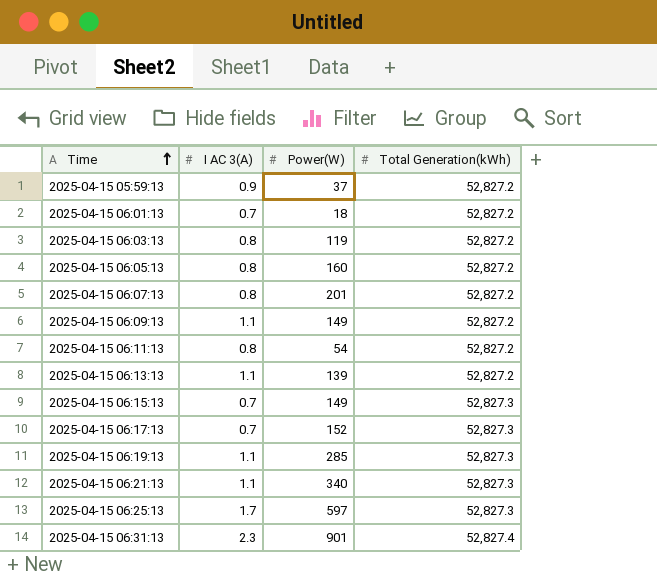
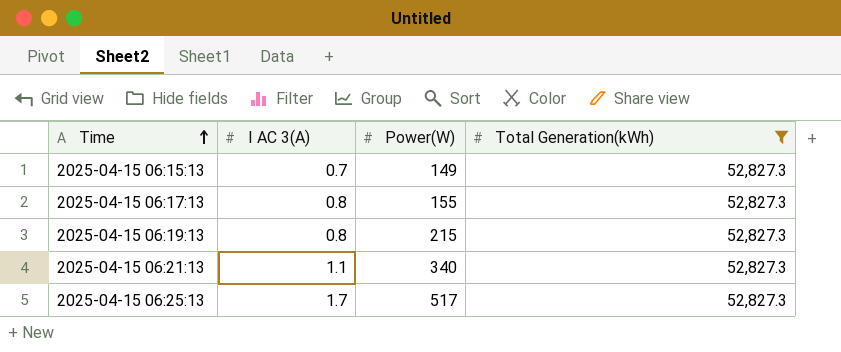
filter: none -> Total Generation(kWh) = 52,827.3
2025-04-15 06:17:13 | I AC 3(A): 0.7 -> 0.8
2025-04-15 06:17:13 | Power(W): 152 -> 155
2025-04-15 06:19:13 | I AC 3(A): 1.1 -> 0.8
2025-04-15 06:19:13 | Power(W): 285 -> 215
2025-04-15 06:25:13 | Power(W): 597 -> 517

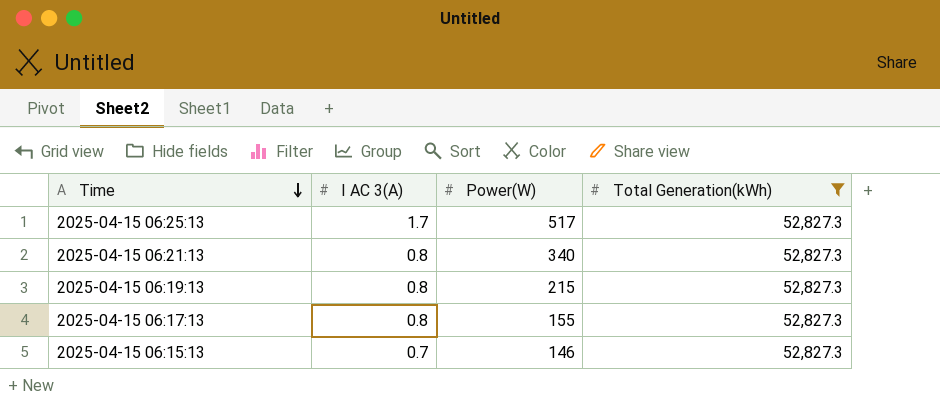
row order: Time ascending -> Time descending
2025-04-15 06:21:13 | I AC 3(A): 1.1 -> 0.8
2025-04-15 06:15:13 | Power(W): 149 -> 146

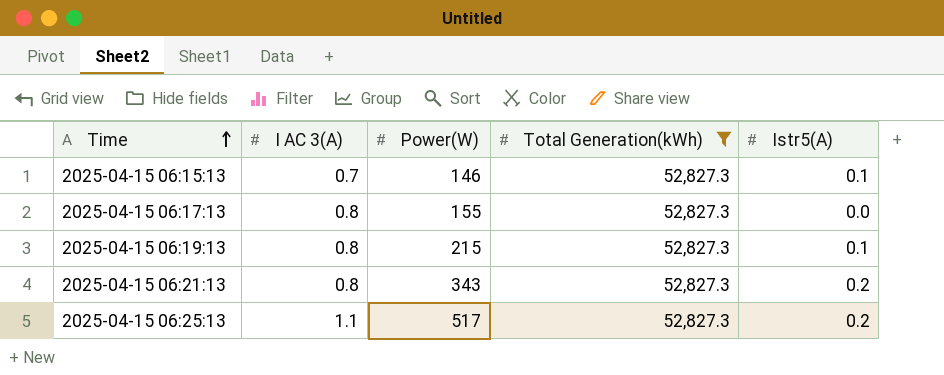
row order: Time descending -> Time ascending
column Istr5(A) | position: none -> 5
2025-04-15 06:21:13 | Power(W): 340 -> 343
2025-04-15 06:25:13 | I AC 3(A): 1.7 -> 1.1

